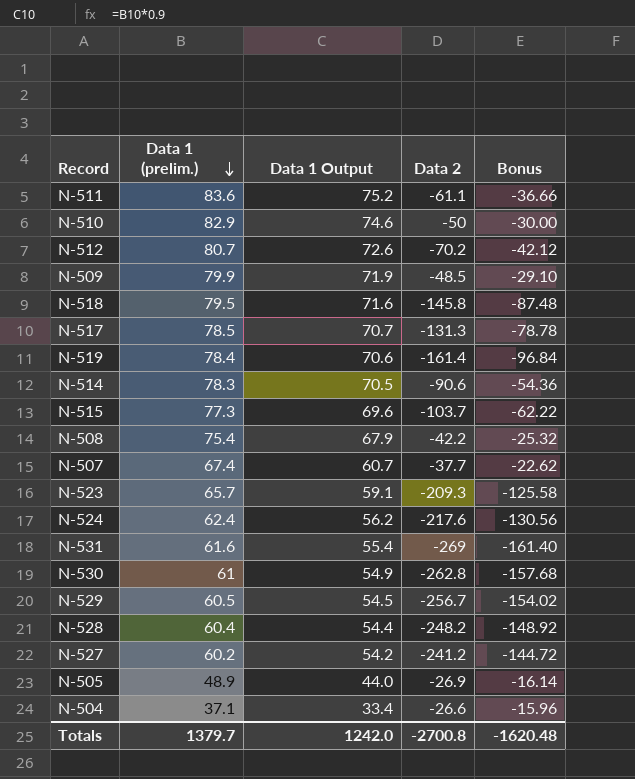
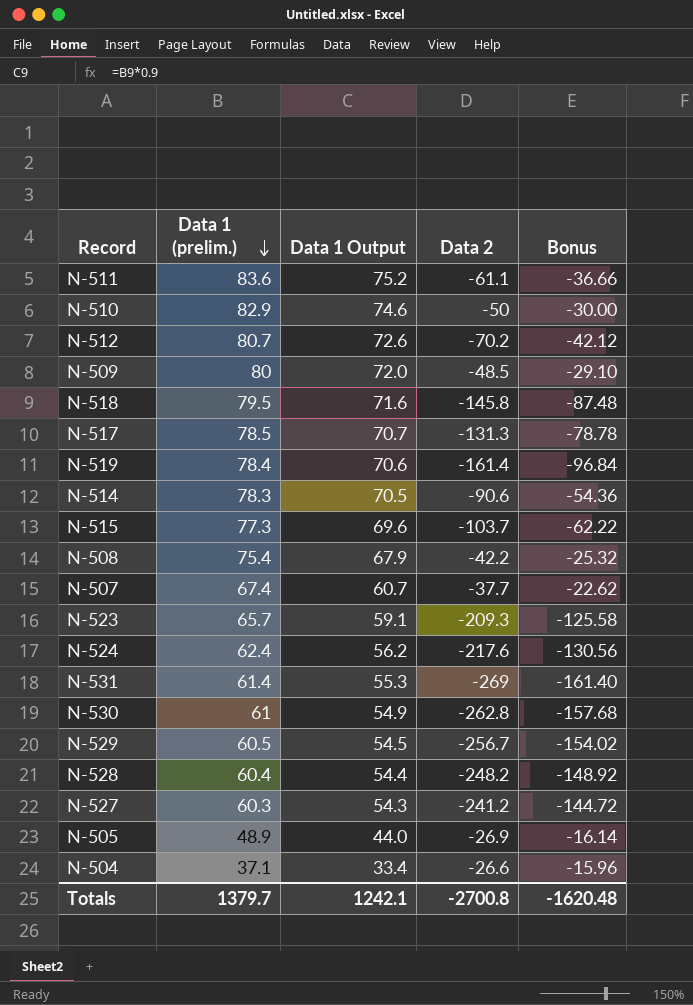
N-509 | Data 1 (prelim.): 79.9 -> 80
N-509 | Data 1 Output: 71.9 -> 72.0
N-531 | Data 1 (prelim.): 61.6 -> 61.4
N-531 | Data 1 Output: 55.4 -> 55.3
N-527 | Data 1 (prelim.): 60.2 -> 60.3
N-527 | Data 1 Output: 54.2 -> 54.3
Totals | Data 1 Output: 1242.0 -> 1242.1

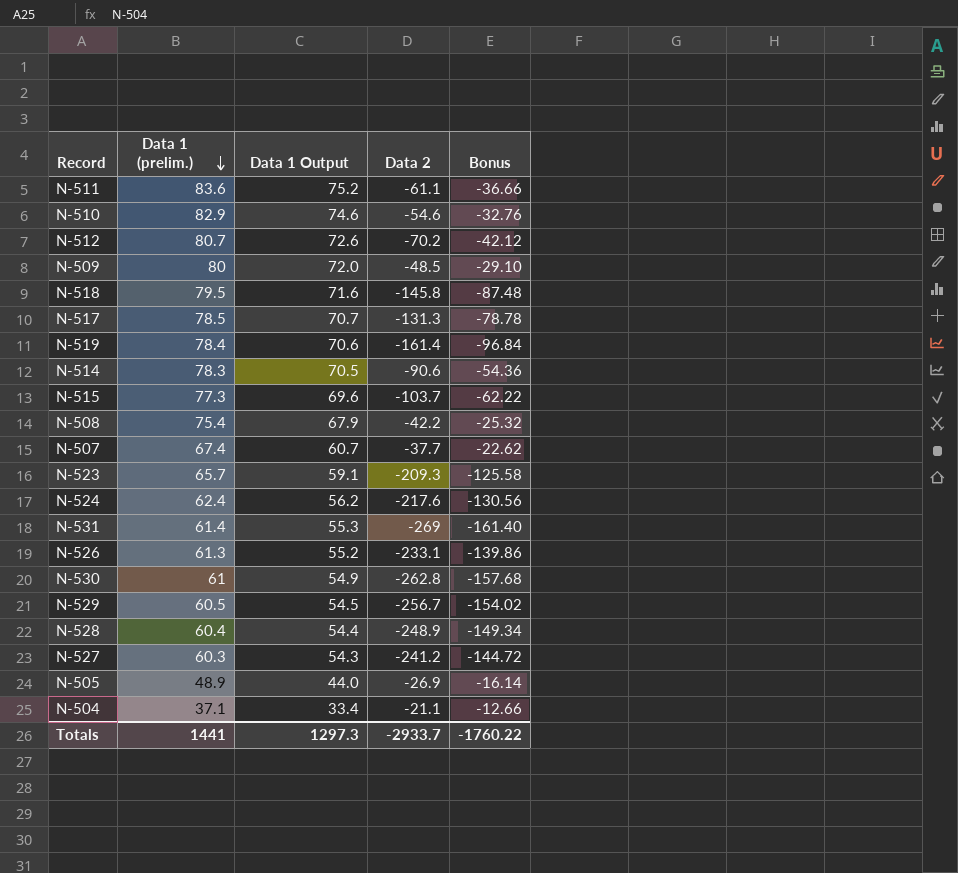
N-510 | Data 2: -50 -> -54.6
N-510 | Bonus: -30.00 -> -32.76
row N-526: none -> 61.3 | 55.2 | -233.1 | -139.86
N-528 | Data 2: -248.2 -> -248.9
N-528 | Bonus: -148.92 -> -149.34
N-504 | Data 2: -26.6 -> -21.1
N-504 | Bonus: -15.96 -> -12.66
Totals | Data 1 (prelim.): 1379.7 -> 1441
Totals | Data 1 Output: 1242.1 -> 1297.3
Totals | Data 2: -2700.8 -> -2933.7
Totals | Bonus: -1620.48 -> -1760.22

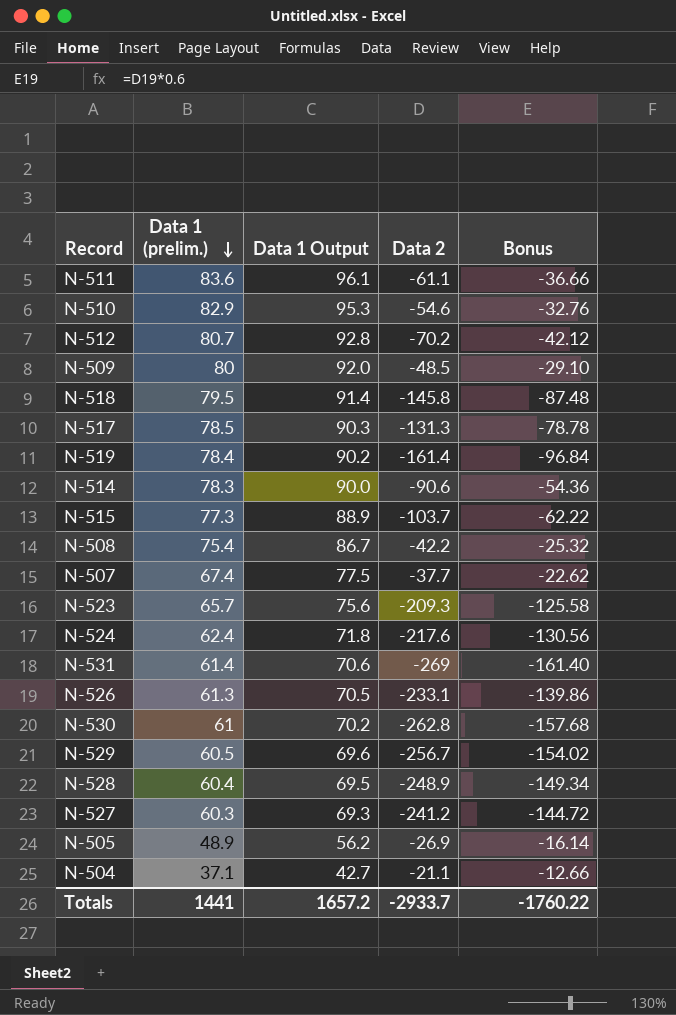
column Data 1 Output | formula: [Data 1 (prelim.)] * 0.9 -> [Data 1 (prelim.)] * 1.15
Totals | Data 1 Output: 1297.3 -> 1657.2

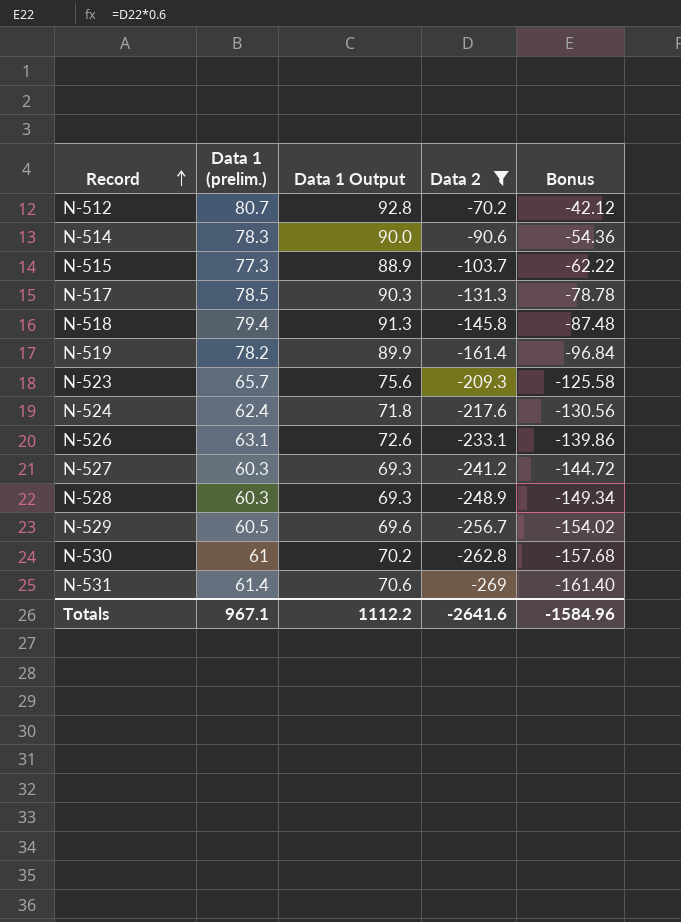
filter: none -> Data 2 <= -70.2
row order: Data 1 (prelim.) descending -> Record ascending
N-518 | Data 1 (prelim.): 79.5 -> 79.4
N-518 | Data 1 Output: 91.4 -> 91.3
N-519 | Data 1 (prelim.): 78.4 -> 78.2
N-519 | Data 1 Output: 90.2 -> 89.9
N-526 | Data 1 (prelim.): 61.3 -> 63.1
N-526 | Data 1 Output: 70.5 -> 72.6
N-528 | Data 1 (prelim.): 60.4 -> 60.3
N-528 | Data 1 Output: 69.5 -> 69.3
Totals | Data 1 (prelim.): 1441 -> 967.1
Totals | Data 1 Output: 1657.2 -> 1112.2
Totals | Data 2: -2933.7 -> -2641.6
Totals | Bonus: -1760.22 -> -1584.96

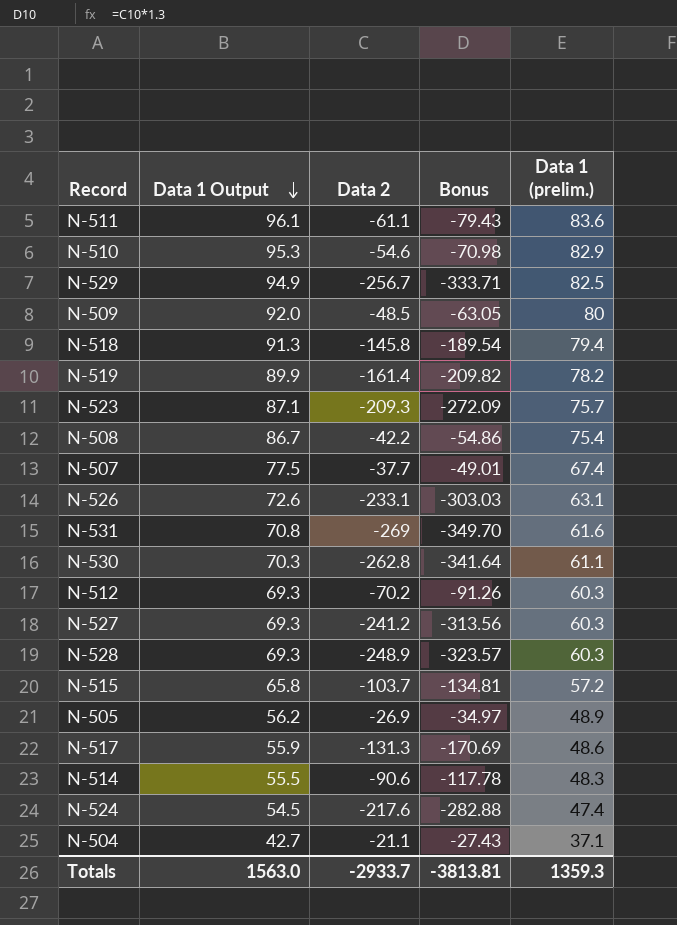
filter: Data 2 <= -70.2 -> none
row order: Record ascending -> Data 1 Output descending
column Bonus | formula: [Data 2] * 0.6 -> [Data 2] * 1.3
column Data 1 (prelim.) | position: 2 -> 5
N-529 | Data 1 Output: 69.6 -> 94.9
N-529 | Data 1 (prelim.): 60.5 -> 82.5
N-523 | Data 1 Output: 75.6 -> 87.1
N-523 | Data 1 (prelim.): 65.7 -> 75.7
N-531 | Data 1 Output: 70.6 -> 70.8
N-531 | Data 1 (prelim.): 61.4 -> 61.6
N-530 | Data 1 Output: 70.2 -> 70.3
N-530 | Data 1 (prelim.): 61 -> 61.1
N-512 | Data 1 Output: 92.8 -> 69.3
N-512 | Data 1 (prelim.): 80.7 -> 60.3
N-515 | Data 1 Output: 88.9 -> 65.8
N-515 | Data 1 (prelim.): 77.3 -> 57.2
N-517 | Data 1 Output: 90.3 -> 55.9
N-517 | Data 1 (prelim.): 78.5 -> 48.6
N-514 | Data 1 Output: 90.0 -> 55.5
N-514 | Data 1 (prelim.): 78.3 -> 48.3
N-524 | Data 1 Output: 71.8 -> 54.5
N-524 | Data 1 (prelim.): 62.4 -> 47.4
Totals | Data 1 Output: 1112.2 -> 1563.0
Totals | Data 2: -2641.6 -> -2933.7
Totals | Bonus: -1584.96 -> -3813.81
Totals | Data 1 (prelim.): 967.1 -> 1359.3

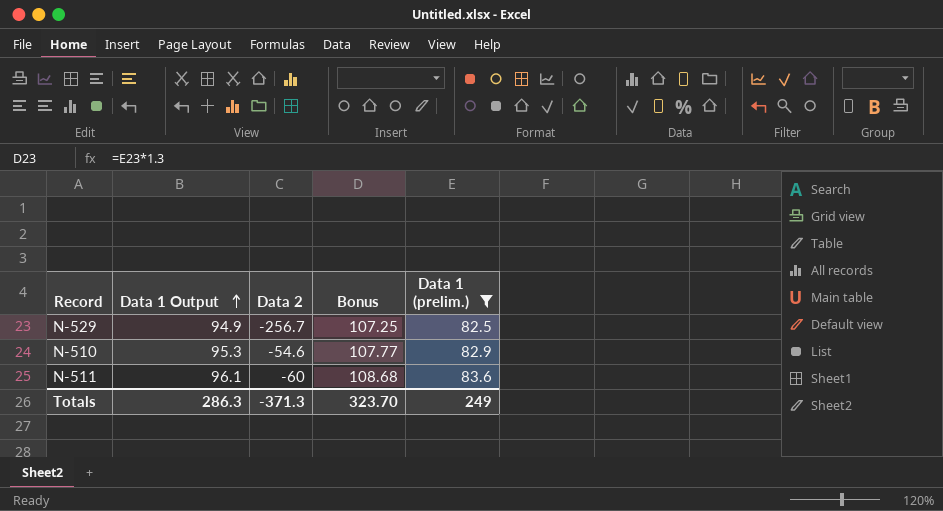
filter: none -> Data 1 (prelim.) >= 82.5
row order: Data 1 Output descending -> Data 1 Output ascending
column Bonus | formula: [Data 2] * 1.3 -> [Data 1 (prelim.)] * 1.3
N-511 | Data 2: -61.1 -> -60
Totals | Data 1 Output: 1563.0 -> 286.3
Totals | Data 2: -2933.7 -> -371.3
Totals | Bonus: -3813.81 -> 323.70
Totals | Data 1 (prelim.): 1359.3 -> 249

